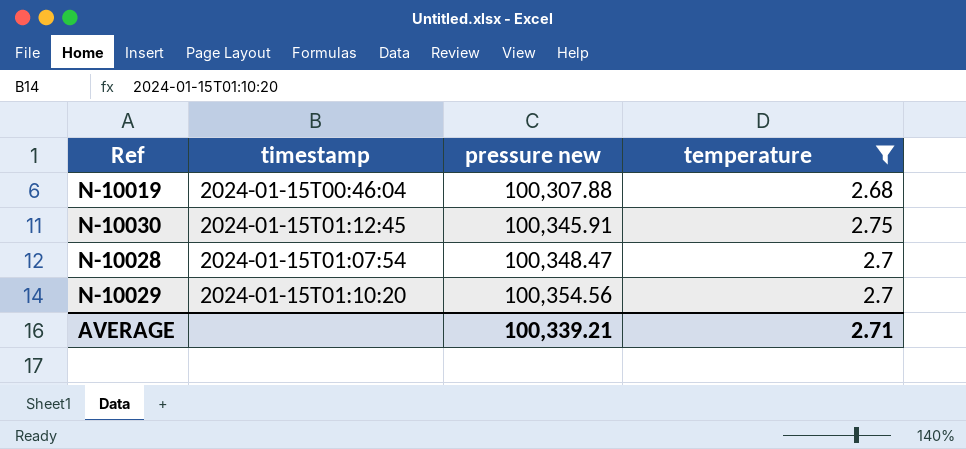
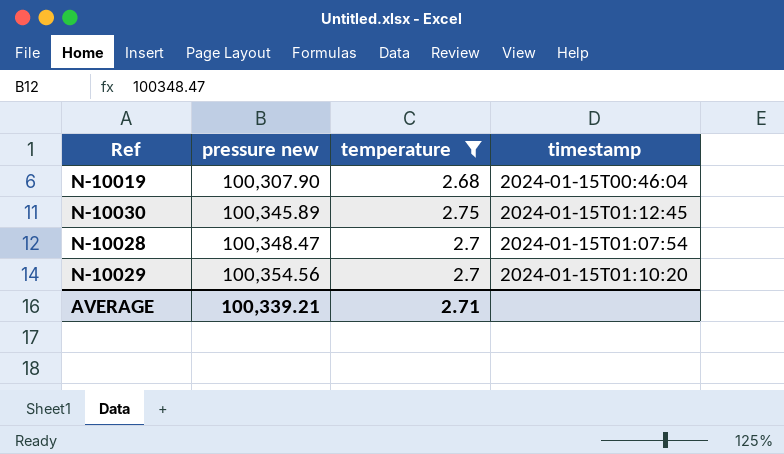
column timestamp | position: 2 -> 4
N-10019 | pressure new: 100,307.88 -> 100,307.90
N-10030 | pressure new: 100,345.91 -> 100,345.89

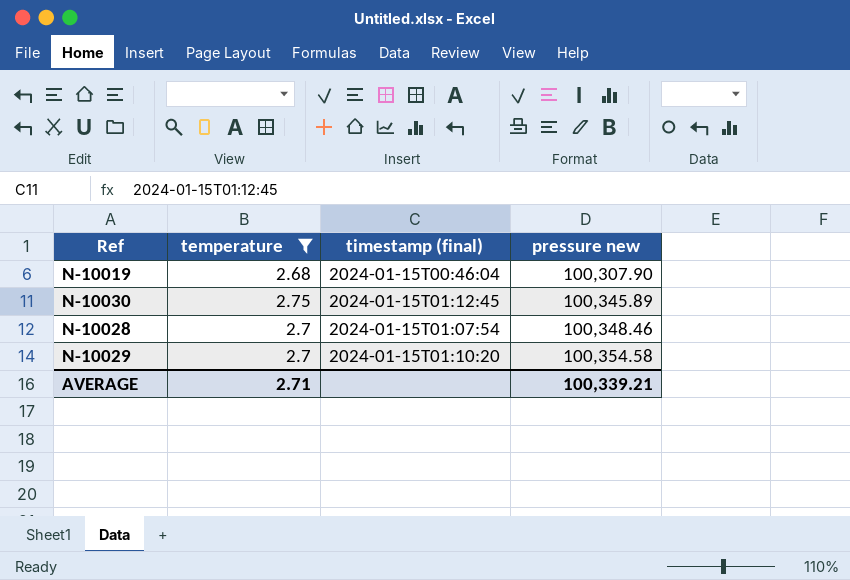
column name: timestamp -> timestamp (final)
column pressure new | position: 2 -> 4
N-10028 | pressure new: 100,348.47 -> 100,348.46
N-10029 | pressure new: 100,354.56 -> 100,354.58

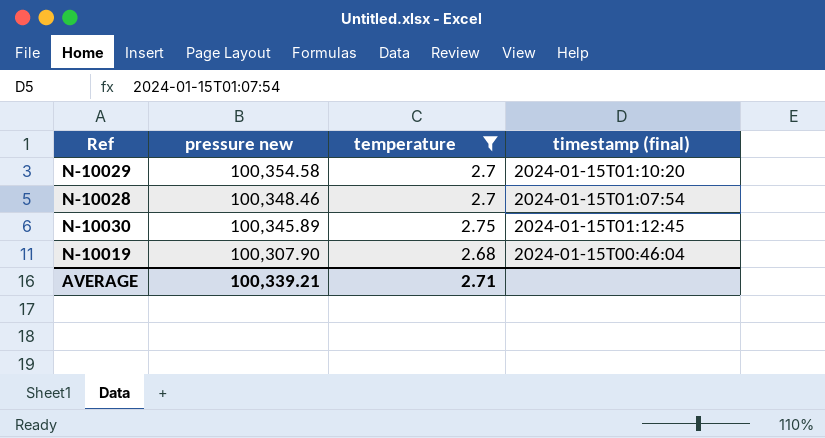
row order: pressure new ascending -> pressure new descending
column pressure new | position: 4 -> 2

